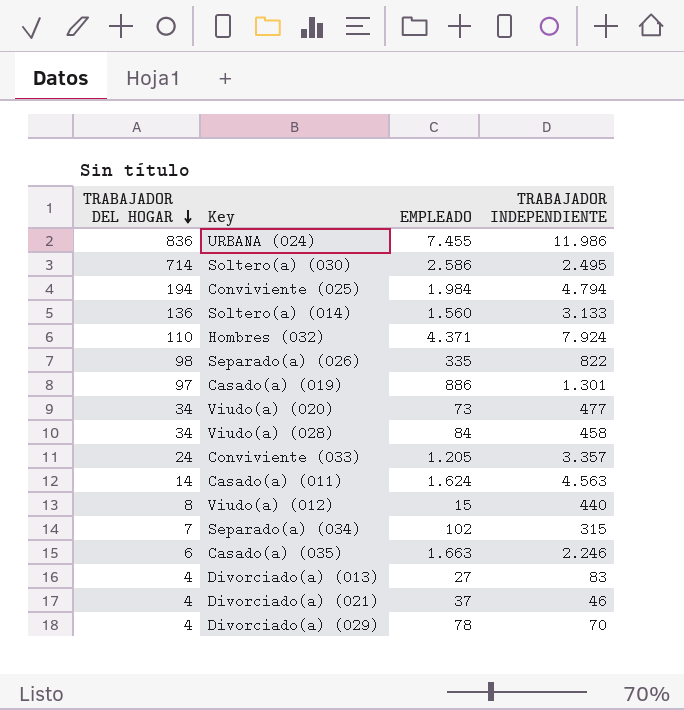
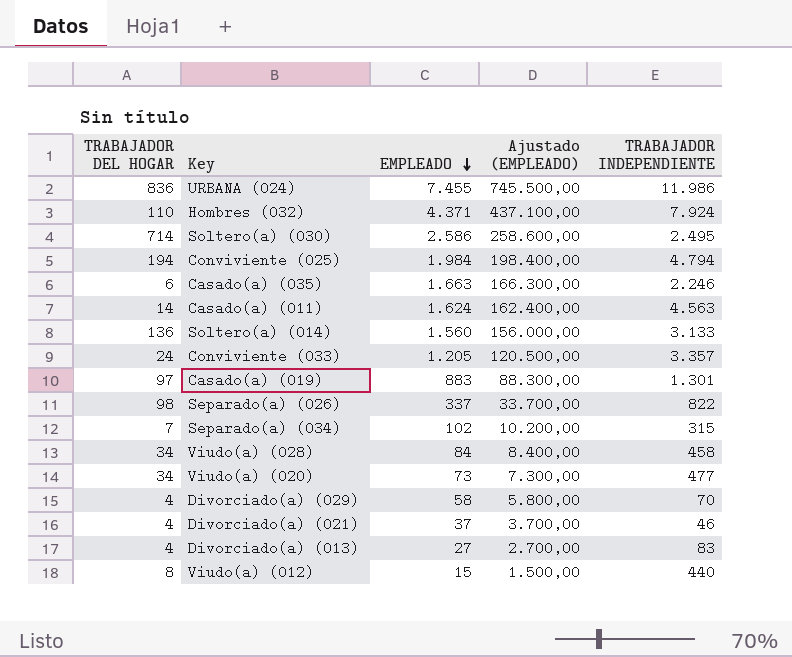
row order: TRABAJADOR DEL HOGAR descending -> EMPLEADO descending
column Ajustado (EMPLEADO) | formula: none -> [EMPLEADO] * 100
Casado(a) (019) | EMPLEADO: 886 -> 883
Separado(a) (026) | EMPLEADO: 335 -> 337
Divorciado(a) (029) | EMPLEADO: 78 -> 58

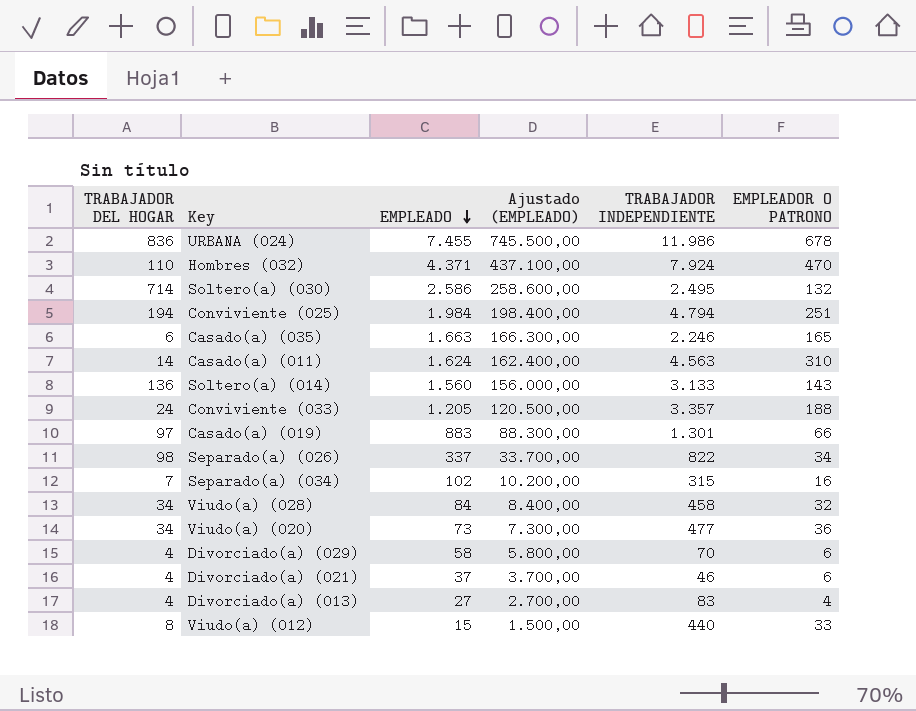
column EMPLEADOR O PATRONO | position: none -> 6

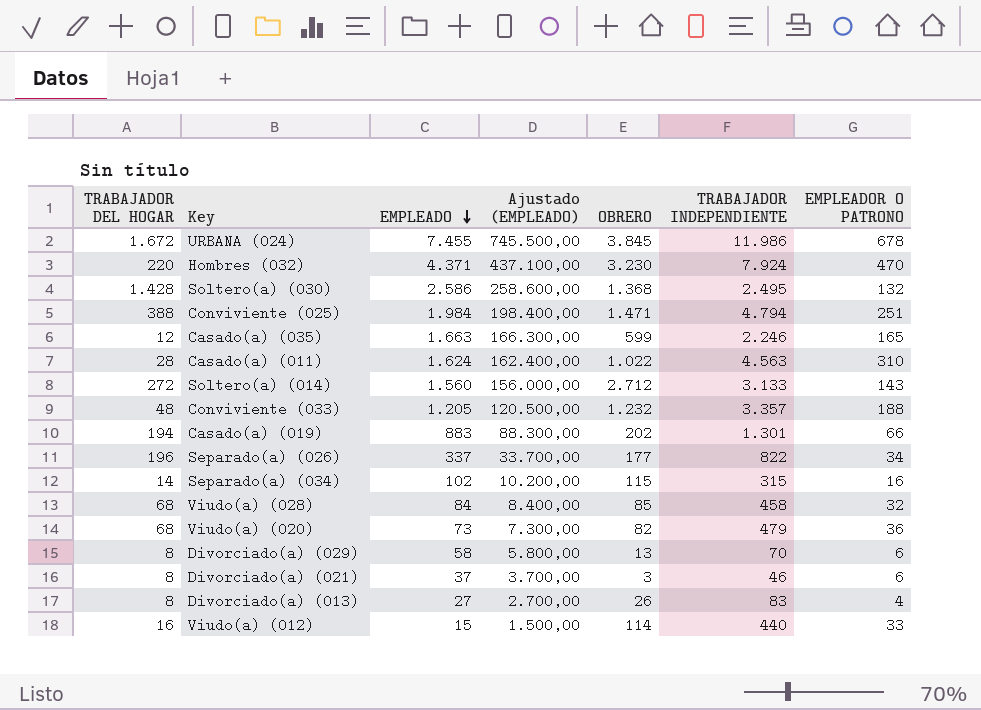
column OBRERO | position: none -> 5
URBANA (024) | TRABAJADOR DEL HOGAR: 836 -> 1.672
Hombres (032) | TRABAJADOR DEL HOGAR: 110 -> 220
Soltero(a) (030) | TRABAJADOR DEL HOGAR: 714 -> 1.428
Conviviente (025) | TRABAJADOR DEL HOGAR: 194 -> 388
Casado(a) (035) | TRABAJADOR DEL HOGAR: 6 -> 12
Casado(a) (011) | TRABAJADOR DEL HOGAR: 14 -> 28
Soltero(a) (014) | TRABAJADOR DEL HOGAR: 136 -> 272
Conviviente (033) | TRABAJADOR DEL HOGAR: 24 -> 48
Casado(a) (019) | TRABAJADOR DEL HOGAR: 97 -> 194
Separado(a) (026) | TRABAJADOR DEL HOGAR: 98 -> 196
Separado(a) (034) | TRABAJADOR DEL HOGAR: 7 -> 14
Viudo(a) (028) | TRABAJADOR DEL HOGAR: 34 -> 68
Viudo(a) (020) | TRABAJADOR DEL HOGAR: 34 -> 68
Viudo(a) (020) | TRABAJADOR INDEPENDIENTE: 477 -> 479
Divorciado(a) (029) | TRABAJADOR DEL HOGAR: 4 -> 8
Divorciado(a) (021) | TRABAJADOR DEL HOGAR: 4 -> 8
Divorciado(a) (013) | TRABAJADOR DEL HOGAR: 4 -> 8
Viudo(a) (012) | TRABAJADOR DEL HOGAR: 8 -> 16

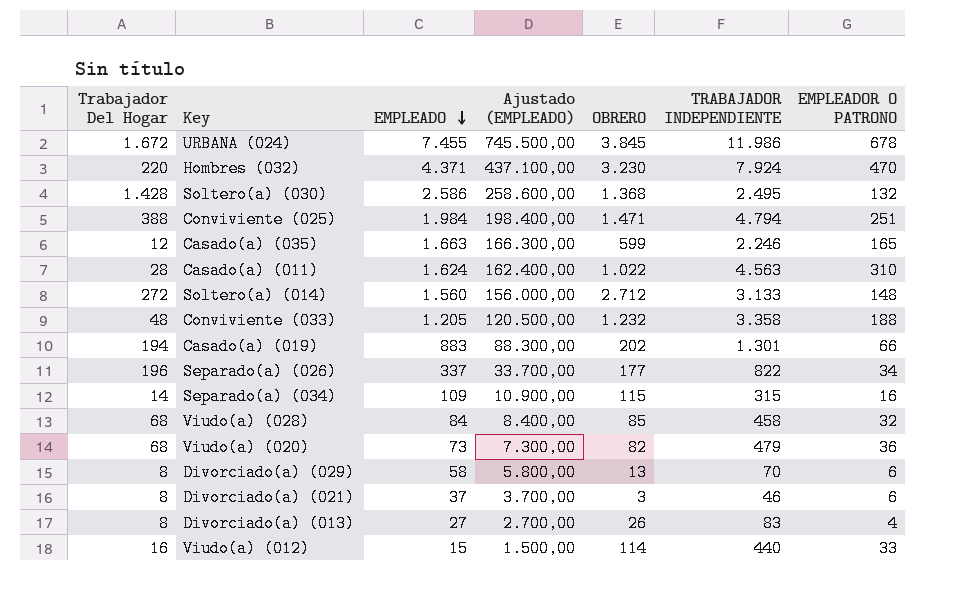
column name: TRABAJADOR DEL HOGAR -> Trabajador Del Hogar
Soltero(a) (014) | EMPLEADOR O PATRONO: 143 -> 148
Conviviente (033) | TRABAJADOR INDEPENDIENTE: 3.357 -> 3.358
Separado(a) (034) | EMPLEADO: 102 -> 109
Separado(a) (034) | Ajustado (EMPLEADO): 10.200,00 -> 10.900,00

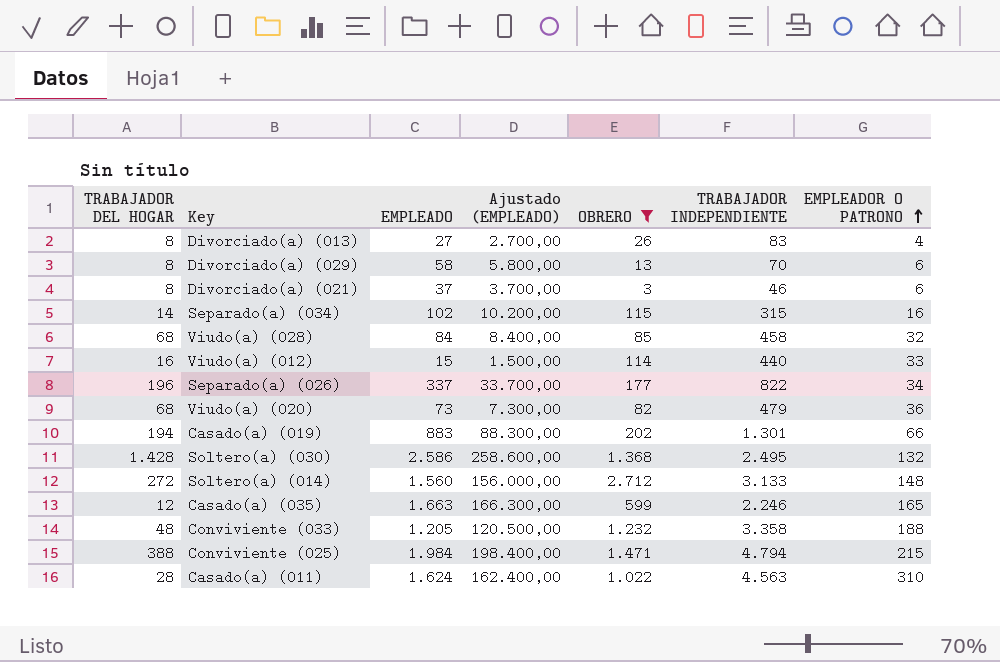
filter: none -> OBRERO <= 2.712
row order: EMPLEADO descending -> EMPLEADOR O PATRONO ascending
column name: Trabajador Del Hogar -> TRABAJADOR DEL HOGAR
Separado(a) (034) | EMPLEADO: 109 -> 102
Separado(a) (034) | Ajustado (EMPLEADO): 10.900,00 -> 10.200,00
Conviviente (025) | EMPLEADOR O PATRONO: 251 -> 215

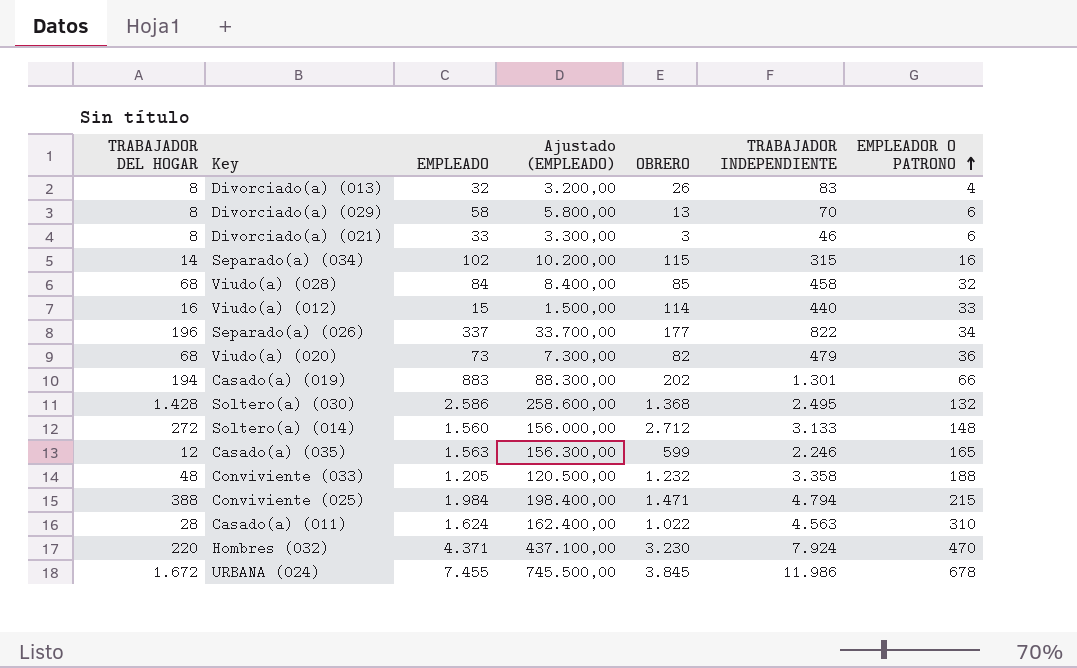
filter: OBRERO <= 2.712 -> none
Divorciado(a) (013) | EMPLEADO: 27 -> 32
Divorciado(a) (013) | Ajustado (EMPLEADO): 2.700,00 -> 3.200,00
Divorciado(a) (021) | EMPLEADO: 37 -> 33
Divorciado(a) (021) | Ajustado (EMPLEADO): 3.700,00 -> 3.300,00
Casado(a) (035) | EMPLEADO: 1.663 -> 1.563
Casado(a) (035) | Ajustado (EMPLEADO): 166.300,00 -> 156.300,00

